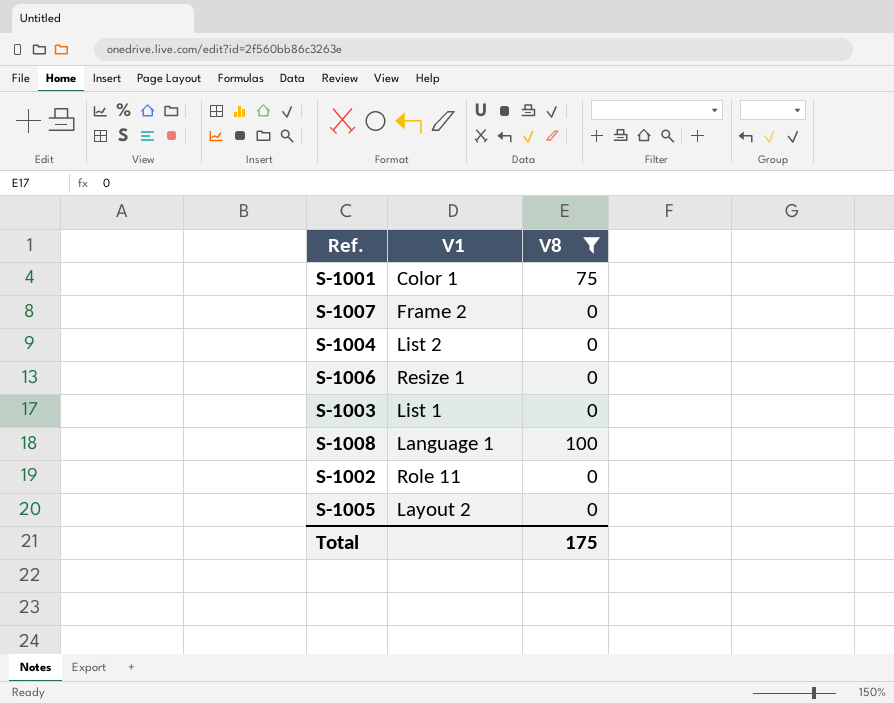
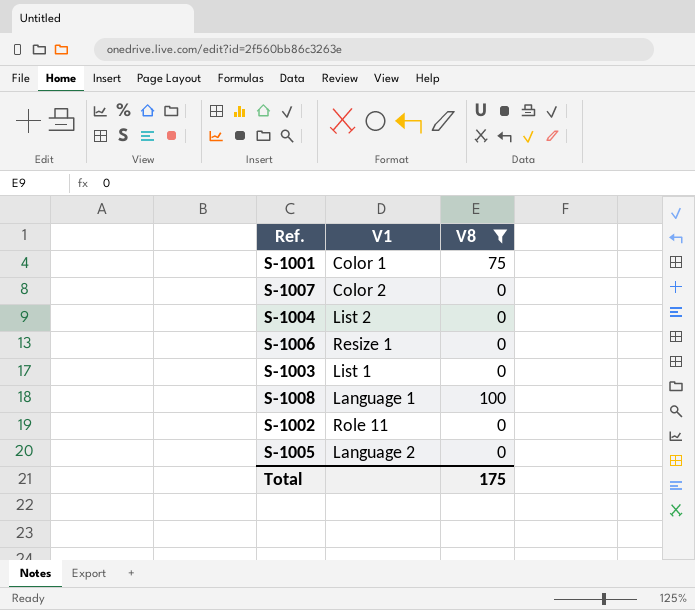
S-1007 | V1: Frame 2 -> Color 2
S-1005 | V1: Layout 2 -> Language 2

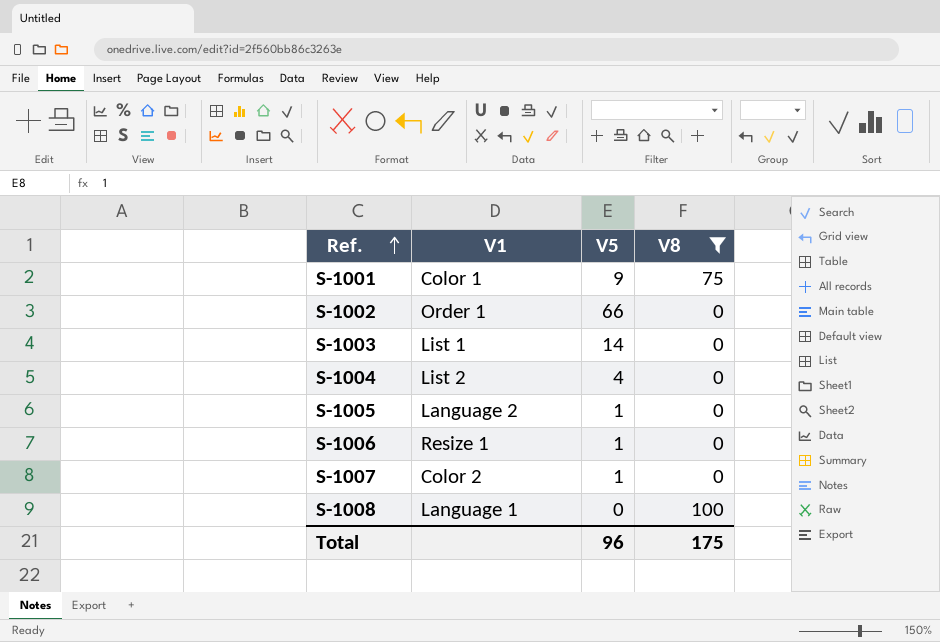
row order: none -> Ref. ascending
column V5 | position: none -> 3
S-1002 | V1: Role 11 -> Order 1

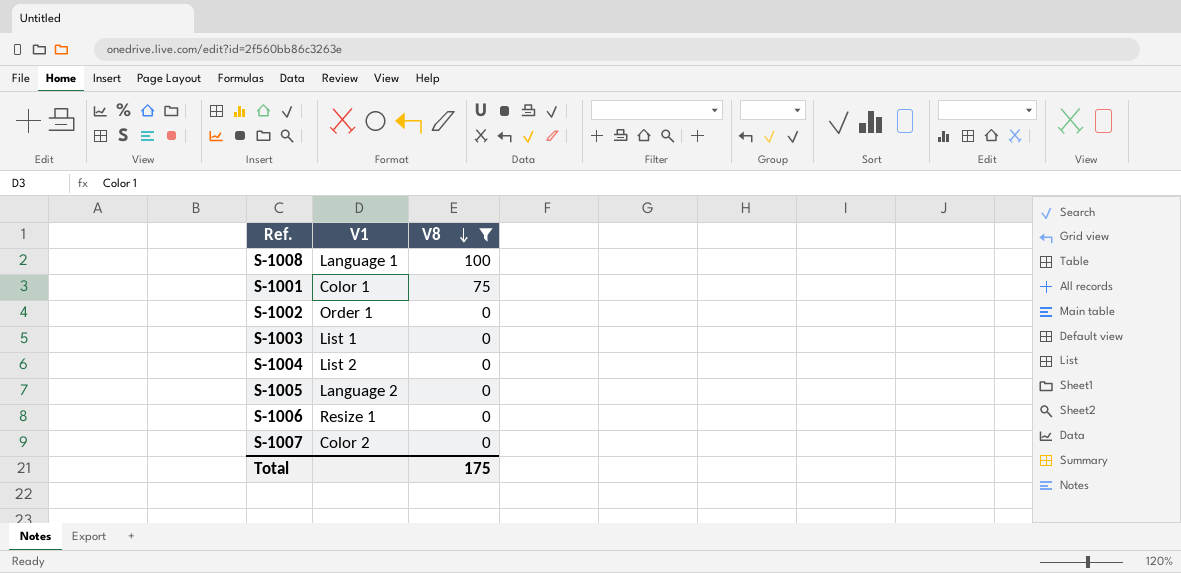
row order: Ref. ascending -> V8 descending
column V5 | position: 3 -> none

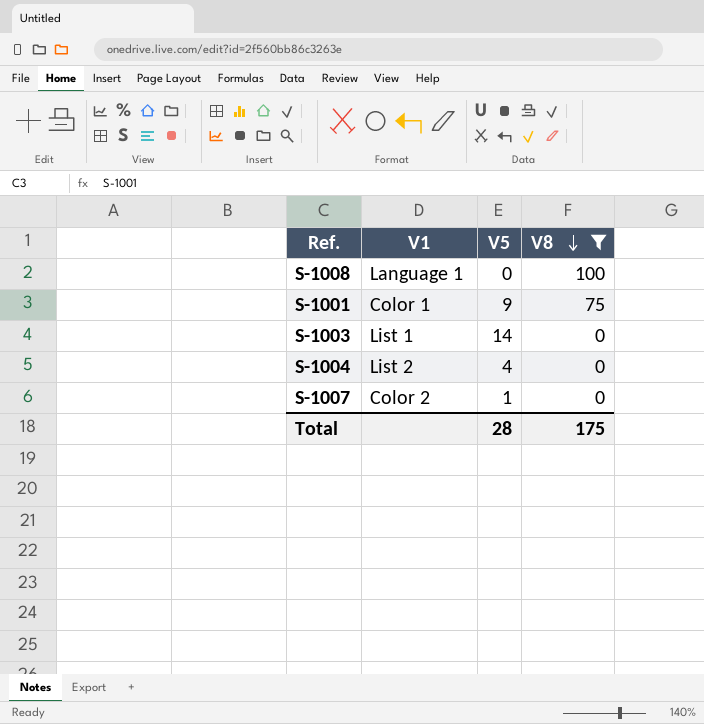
column V5 | position: none -> 3
row S-1002: Order 1 | 0 -> none
row S-1005: Language 2 | 0 -> none
row S-1006: Resize 1 | 0 -> none

